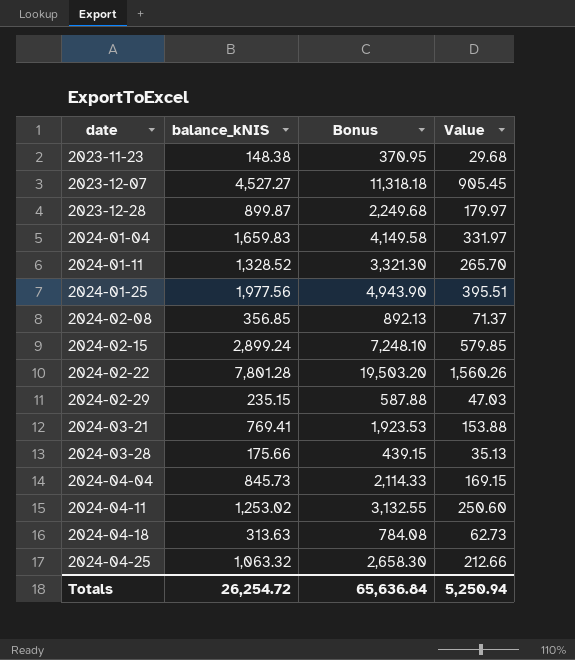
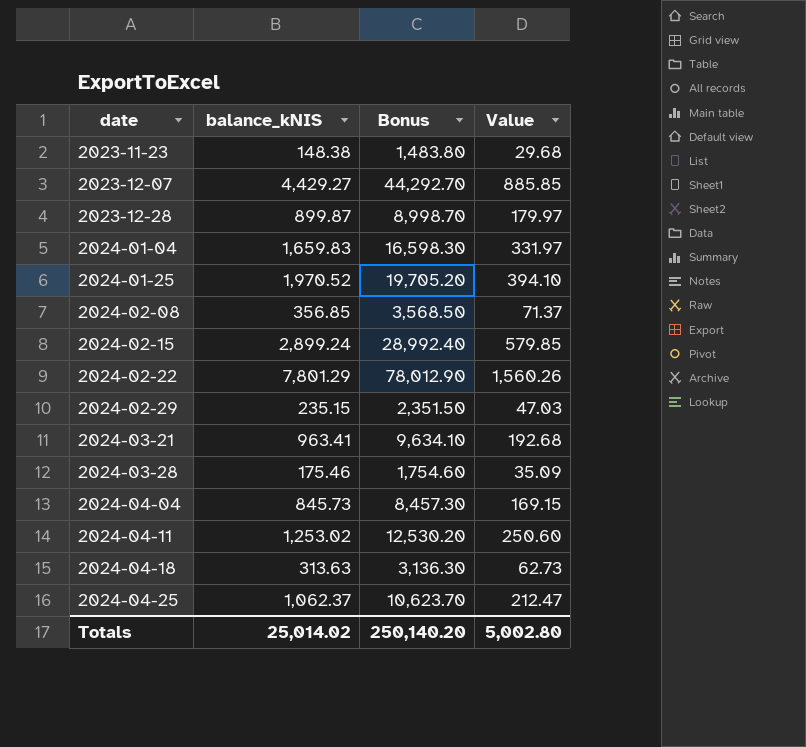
column Bonus | formula: [balance_kNIS] * 2.5 -> [balance_kNIS] * 10
row 2024-01-11: 1,328.52 | 3,321.30 | 265.70 -> none
2023-12-07 | balance_kNIS: 4,527.27 -> 4,429.27
2023-12-07 | Value: 905.45 -> 885.85
2024-01-25 | balance_kNIS: 1,977.56 -> 1,970.52
2024-01-25 | Value: 395.51 -> 394.10
2024-02-22 | balance_kNIS: 7,801.28 -> 7,801.29
2024-03-21 | balance_kNIS: 769.41 -> 963.41
2024-03-21 | Value: 153.88 -> 192.68
2024-03-28 | balance_kNIS: 175.66 -> 175.46
2024-03-28 | Value: 35.13 -> 35.09
2024-04-25 | balance_kNIS: 1,063.32 -> 1,062.37
2024-04-25 | Value: 212.66 -> 212.47
Totals | balance_kNIS: 26,254.72 -> 25,014.02
Totals | Bonus: 65,636.84 -> 250,140.20
Totals | Value: 5,250.94 -> 5,002.80

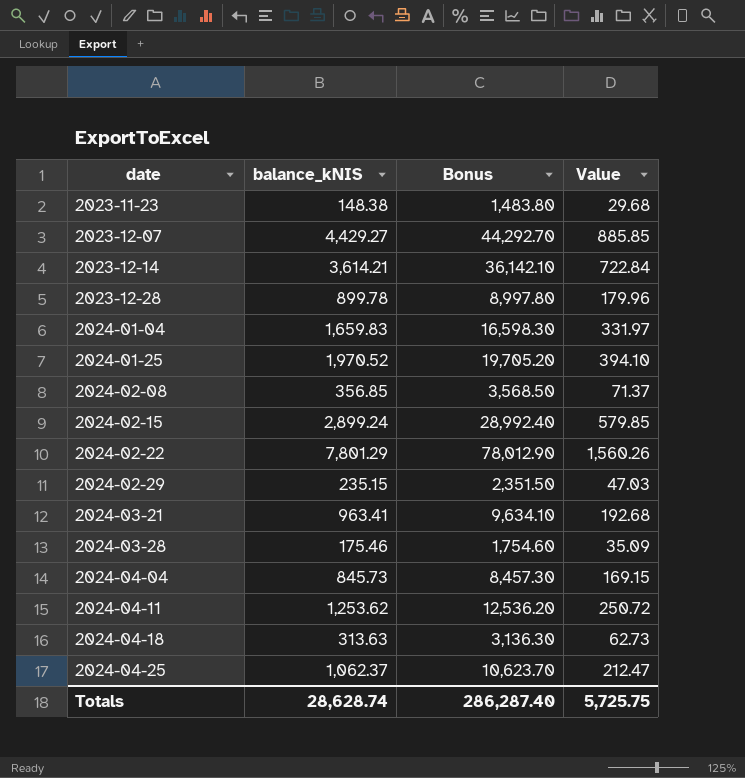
row 2023-12-14: none -> 3,614.21 | 36,142.10 | 722.84
2023-12-28 | balance_kNIS: 899.87 -> 899.78
2023-12-28 | Bonus: 8,998.70 -> 8,997.80
2023-12-28 | Value: 179.97 -> 179.96
2024-04-11 | balance_kNIS: 1,253.02 -> 1,253.62
2024-04-11 | Bonus: 12,530.20 -> 12,536.20
2024-04-11 | Value: 250.60 -> 250.72
Totals | balance_kNIS: 25,014.02 -> 28,628.74
Totals | Bonus: 250,140.20 -> 286,287.40
Totals | Value: 5,002.80 -> 5,725.75

